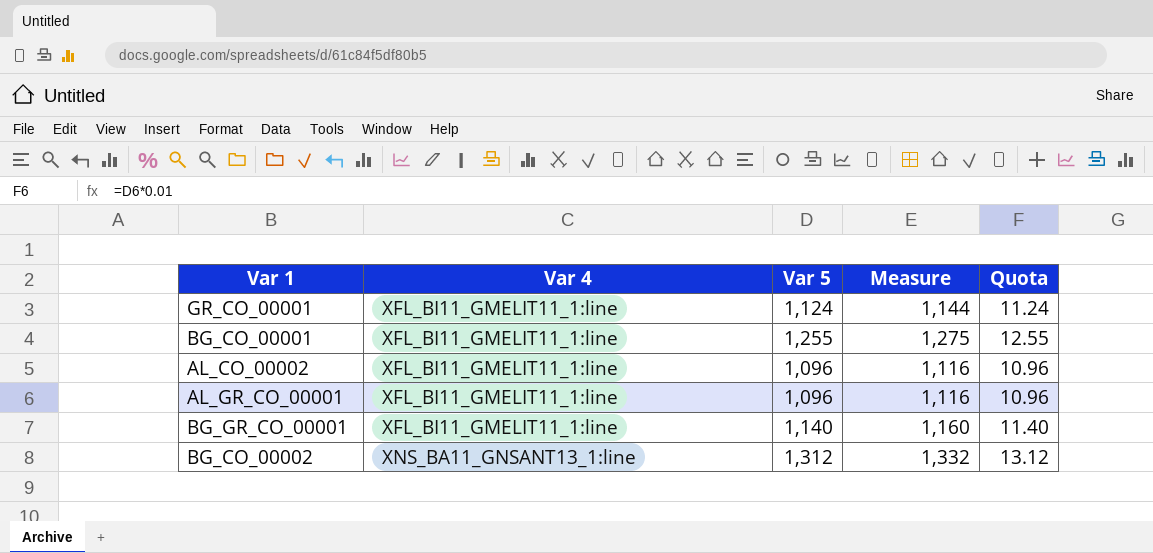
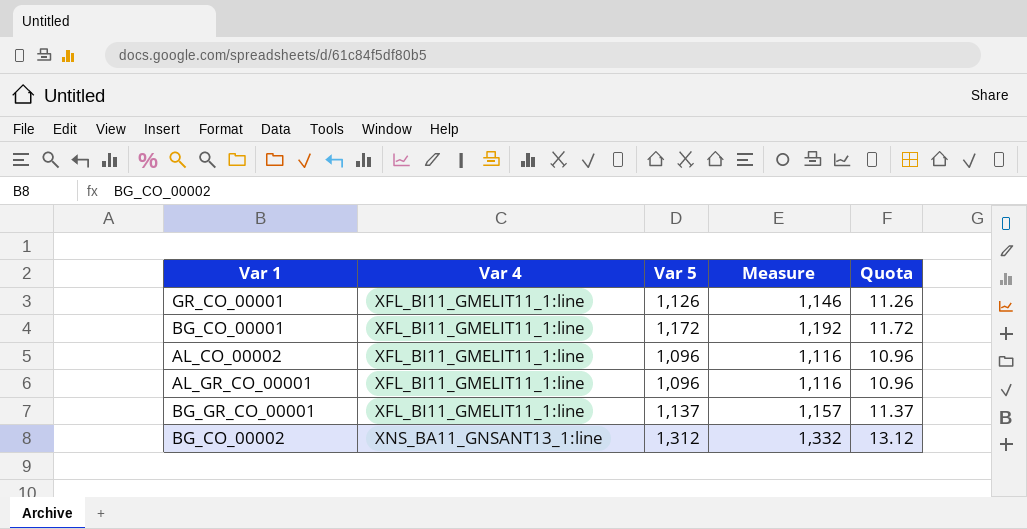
GR_CO_00001 | Var 5: 1,124 -> 1,126
GR_CO_00001 | Measure: 1,144 -> 1,146
GR_CO_00001 | Quota: 11.24 -> 11.26
BG_CO_00001 | Var 5: 1,255 -> 1,172
BG_CO_00001 | Measure: 1,275 -> 1,192
BG_CO_00001 | Quota: 12.55 -> 11.72
BG_GR_CO_00001 | Var 5: 1,140 -> 1,137
BG_GR_CO_00001 | Measure: 1,160 -> 1,157
BG_GR_CO_00001 | Quota: 11.40 -> 11.37

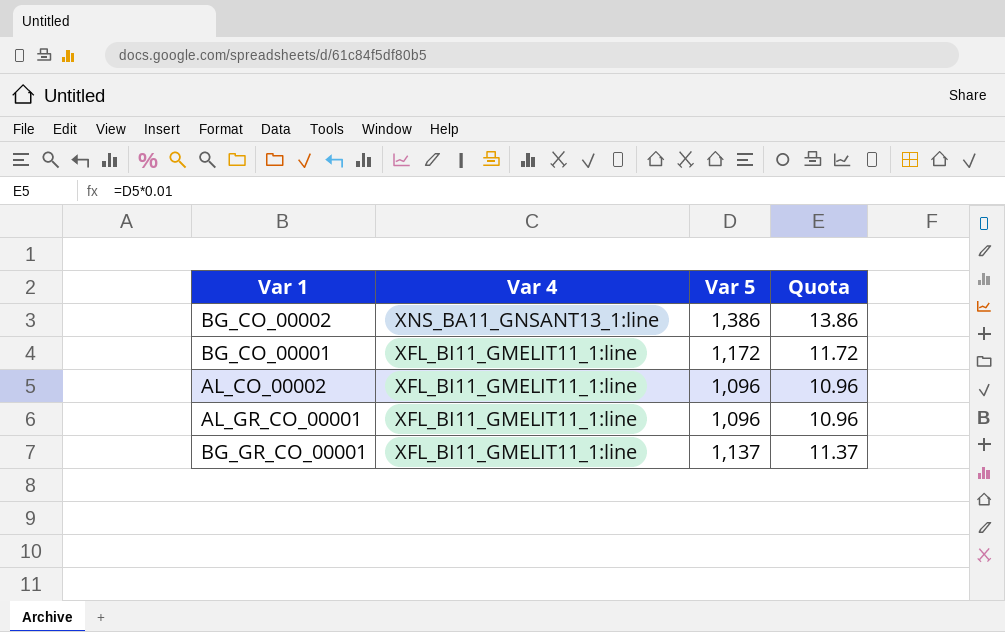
row order: Var 4 ascending -> Var 4 descending
column Measure | formula: [Var 5] + 20 -> none
row GR_CO_00001: XFL_BI11_GMELIT11_1:line | 1,126 | 1,146 | 11.26 -> none
BG_CO_00002 | Var 5: 1,312 -> 1,386
BG_CO_00002 | Quota: 13.12 -> 13.86

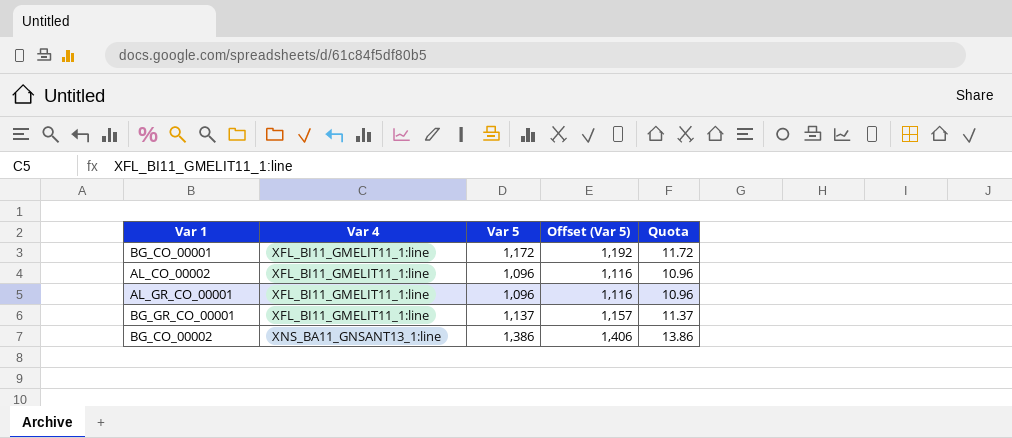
row order: Var 4 descending -> Var 4 ascending
column Offset (Var 5) | formula: none -> [Var 5] + 20

